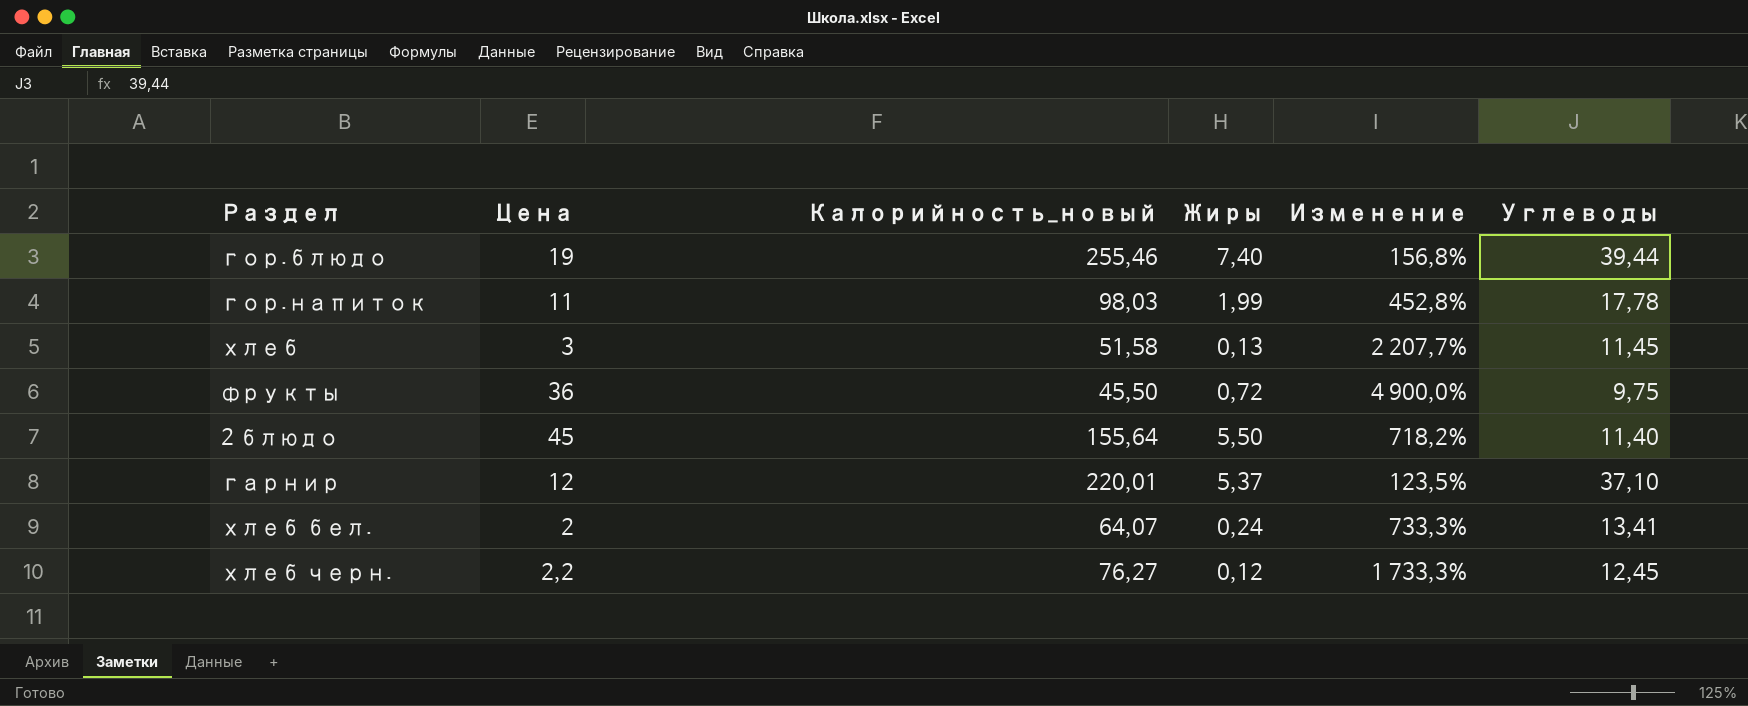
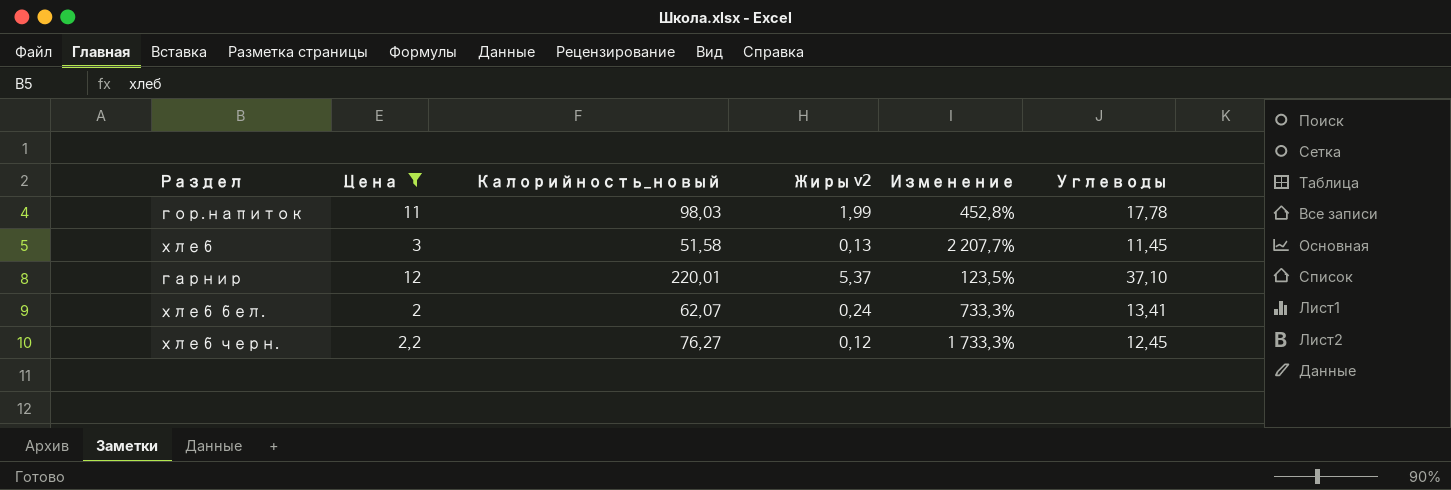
filter: none -> Цена <= 12
column name: Жиры -> Жиры v2
хлеб бел. | Калорийность_новый: 64,07 -> 62,07

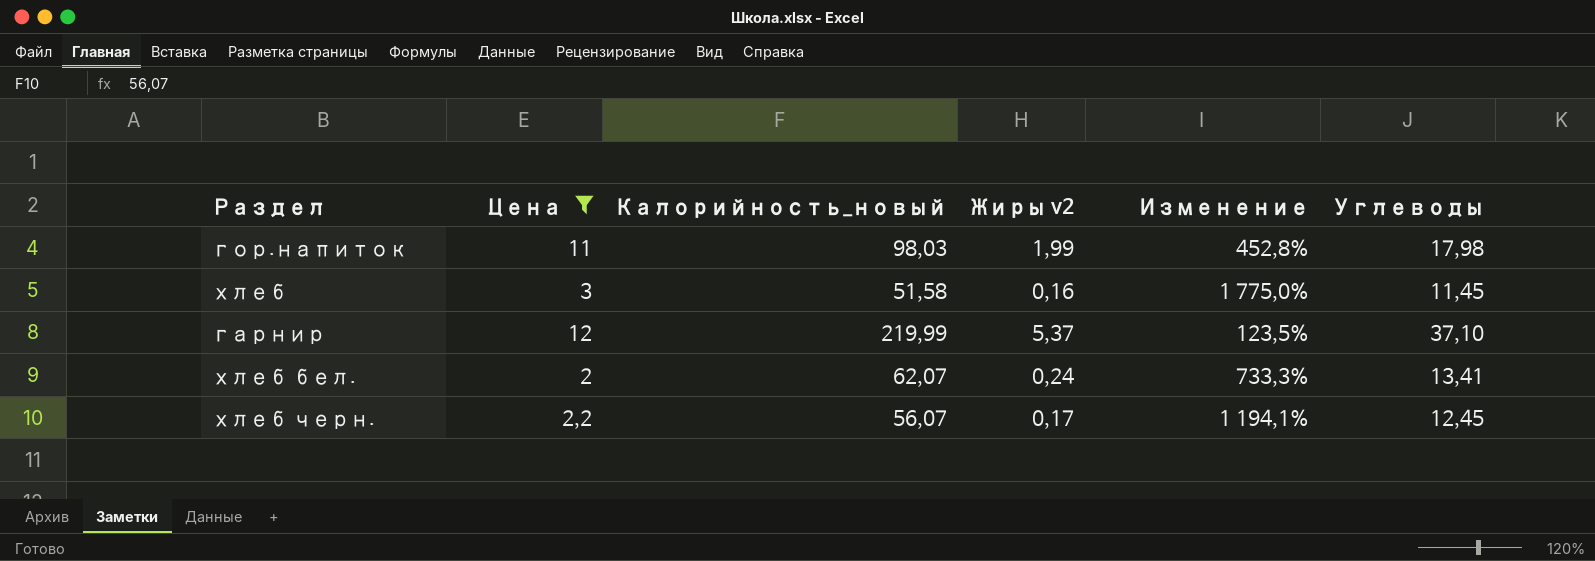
гор.напиток | Углеводы: 17,78 -> 17,98
хлеб | Жиры v2: 0,13 -> 0,16
хлеб | Изменение: 2 207,7% -> 1 775,0%
гарнир | Калорийность_новый: 220,01 -> 219,99
хлеб черн. | Калорийность_новый: 76,27 -> 56,07
хлеб черн. | Жиры v2: 0,12 -> 0,17
хлеб черн. | Изменение: 1 733,3% -> 1 194,1%

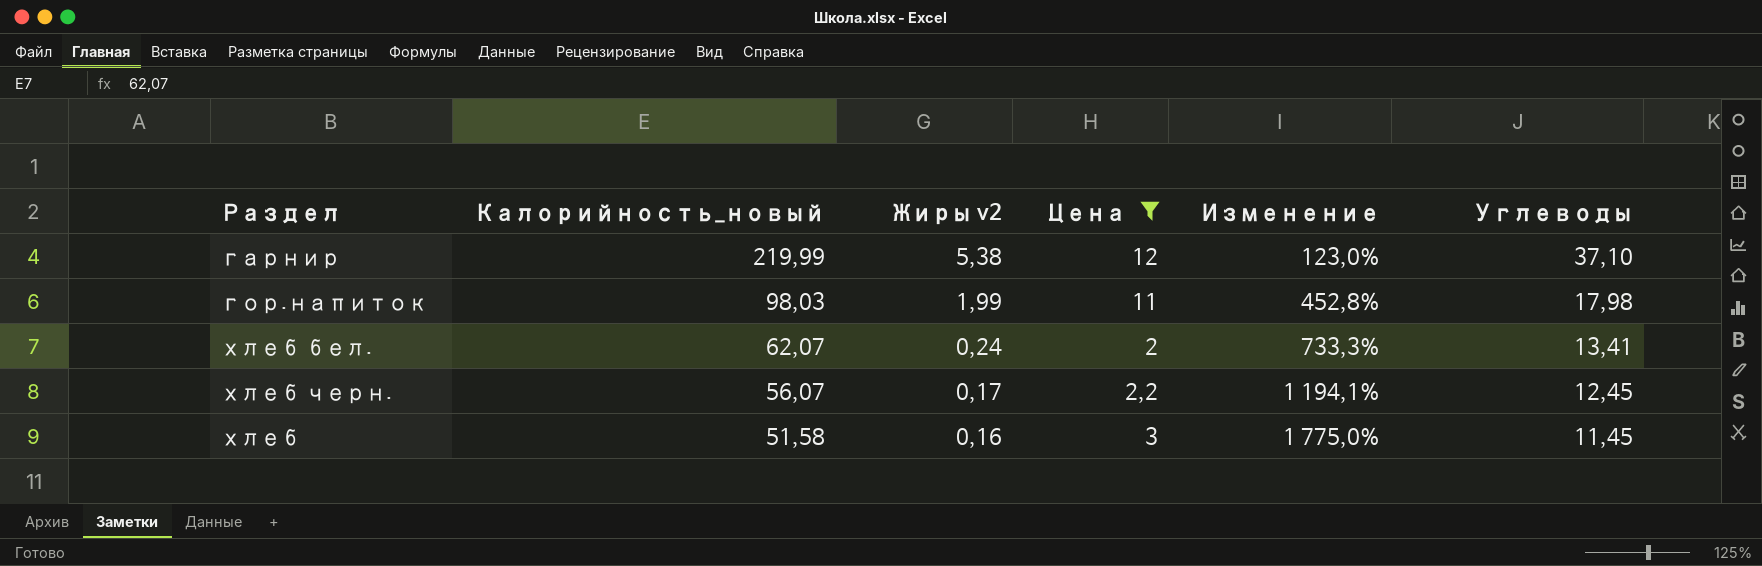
row order: none -> Калорийность_новый descending
column Цена | position: 2 -> 4
гарнир | Жиры v2: 5,37 -> 5,38
гарнир | Изменение: 123,5% -> 123,0%

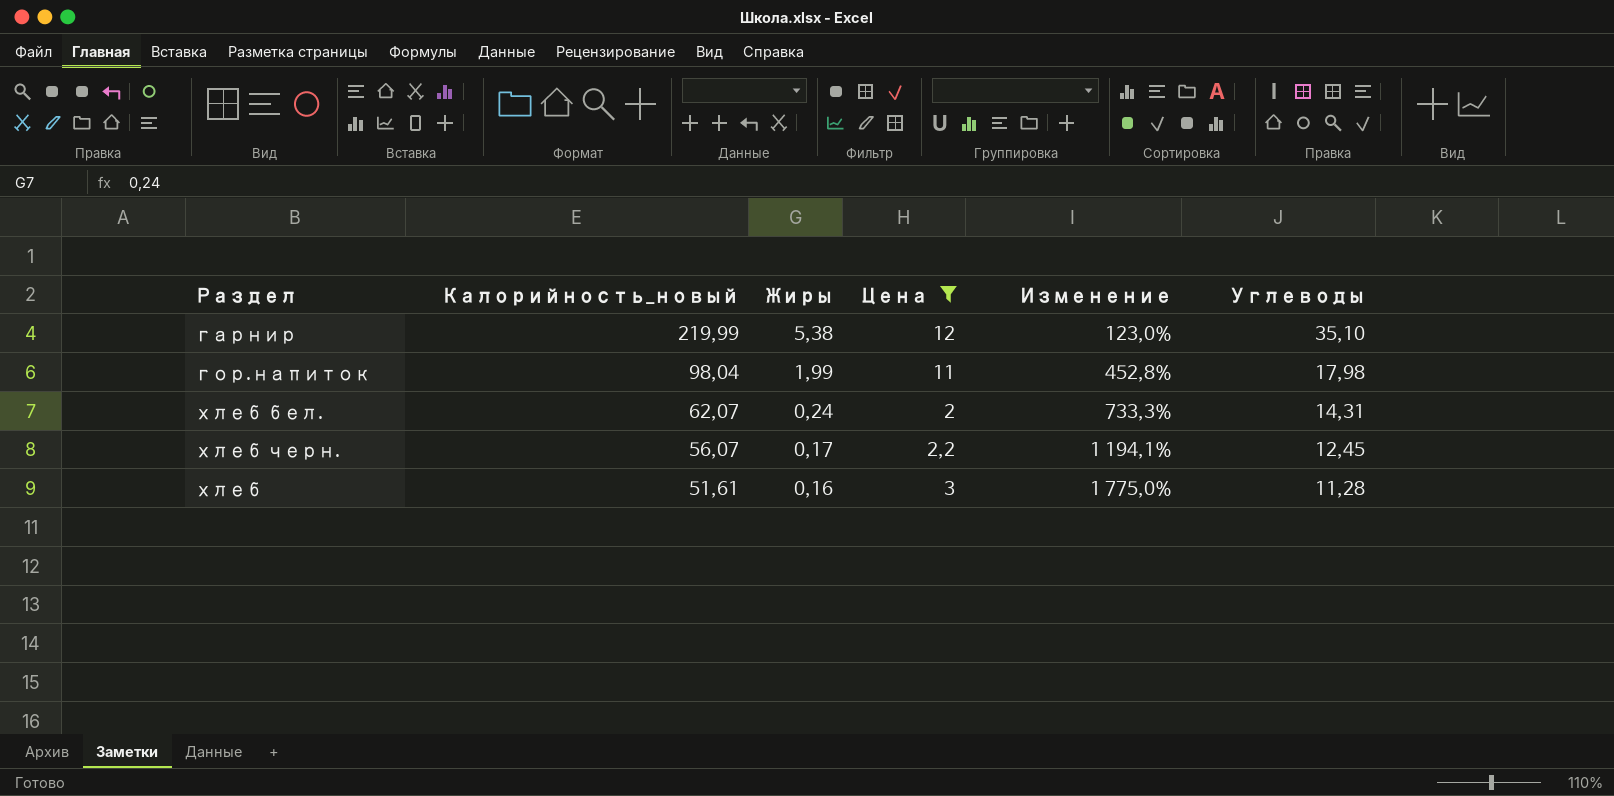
column name: Жиры v2 -> Жиры
гарнир | Углеводы: 37,10 -> 35,10
гор.напиток | Калорийность_новый: 98,03 -> 98,04
хлеб бел. | Углеводы: 13,41 -> 14,31
хлеб | Калорийность_новый: 51,58 -> 51,61
хлеб | Углеводы: 11,45 -> 11,28

